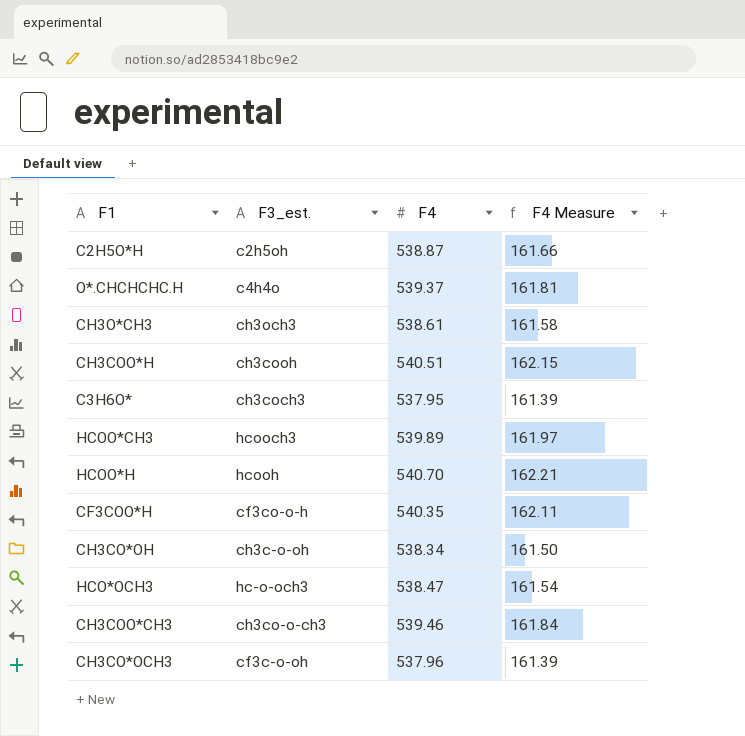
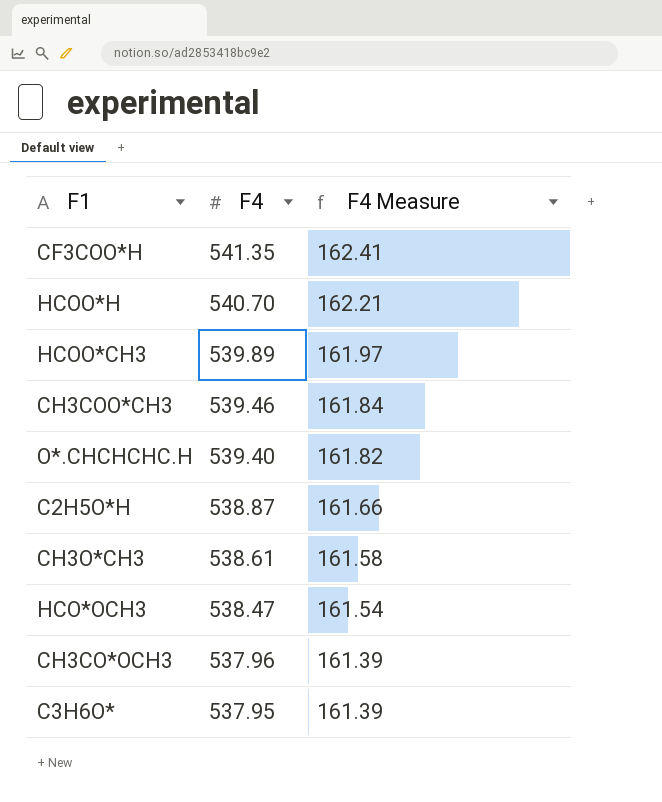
row order: none -> F4 descending
column F3_est. | position: 2 -> none
row CH3COO*H: ch3cooh | 540.51 | 162.15 -> none
row CH3CO*OH: ch3c-o-oh | 538.34 | 161.50 -> none
CF3COO*H | F4: 540.35 -> 541.35
CF3COO*H | F4 Measure: 162.11 -> 162.41
O*.CHCHCHC.H | F4: 539.37 -> 539.40
O*.CHCHCHC.H | F4 Measure: 161.81 -> 161.82

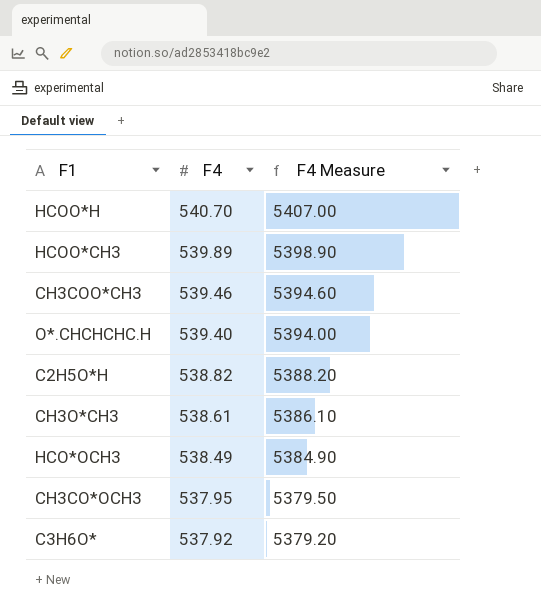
column F4 Measure | formula: [F4] * 0.3 -> [F4] * 10
row CF3COO*H: 541.35 | 162.41 -> none
C2H5O*H | F4: 538.87 -> 538.82
HCO*OCH3 | F4: 538.47 -> 538.49
CH3CO*OCH3 | F4: 537.96 -> 537.95
C3H6O* | F4: 537.95 -> 537.92

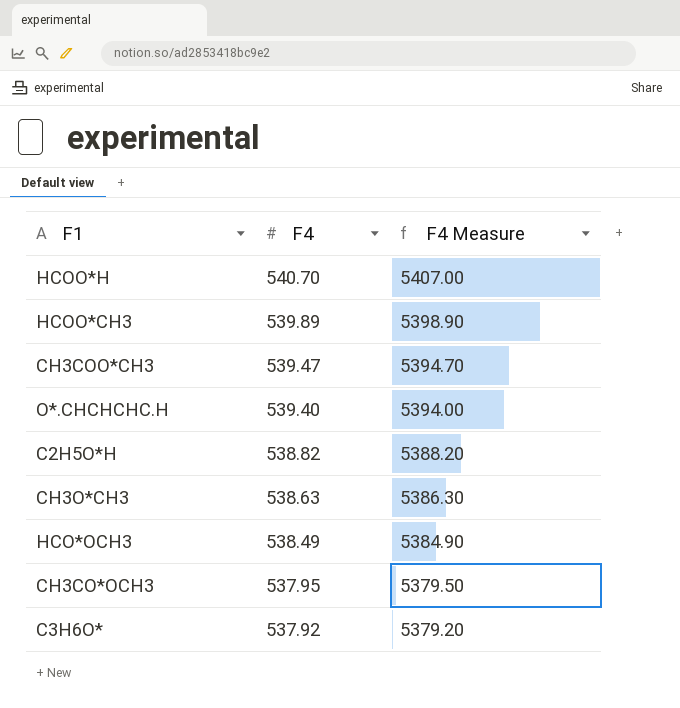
CH3COO*CH3 | F4: 539.46 -> 539.47
CH3COO*CH3 | F4 Measure: 5394.60 -> 5394.70
CH3O*CH3 | F4: 538.61 -> 538.63
CH3O*CH3 | F4 Measure: 5386.10 -> 5386.30

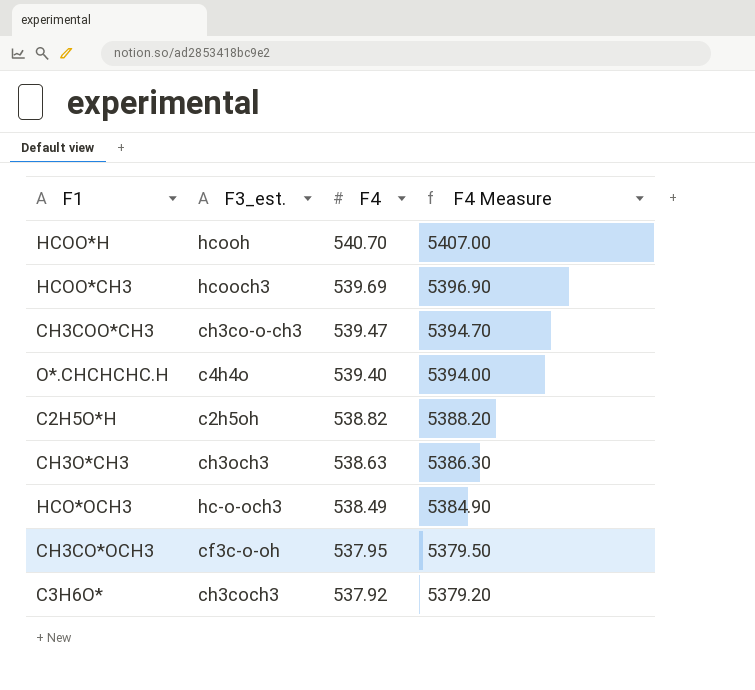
column F3_est. | position: none -> 2
HCOO*CH3 | F4: 539.89 -> 539.69
HCOO*CH3 | F4 Measure: 5398.90 -> 5396.90

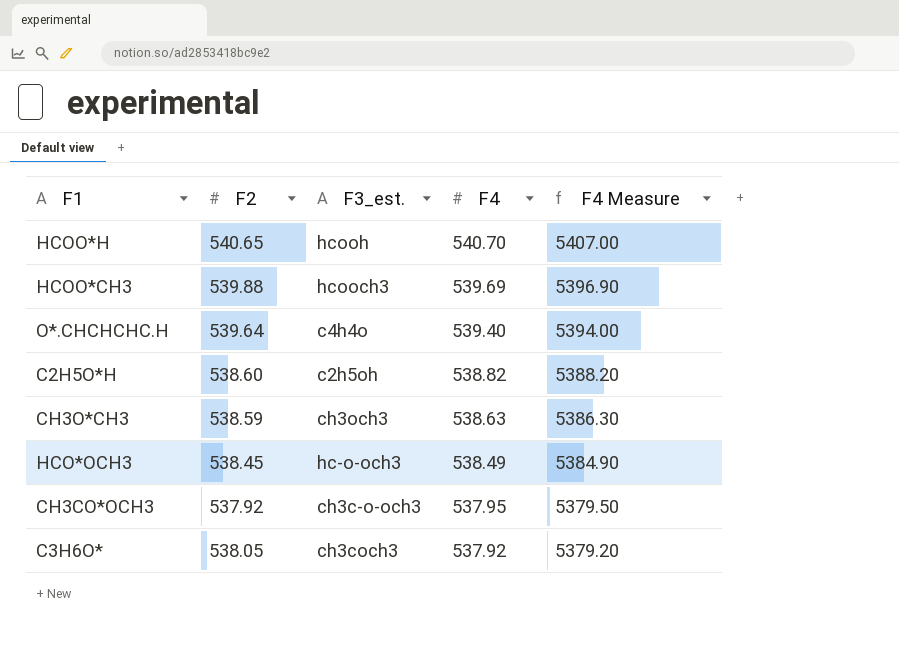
column F2 | position: none -> 2
row CH3COO*CH3: ch3co-o-ch3 | 539.47 | 5394.70 -> none
CH3CO*OCH3 | F3_est.: cf3c-o-oh -> ch3c-o-och3

